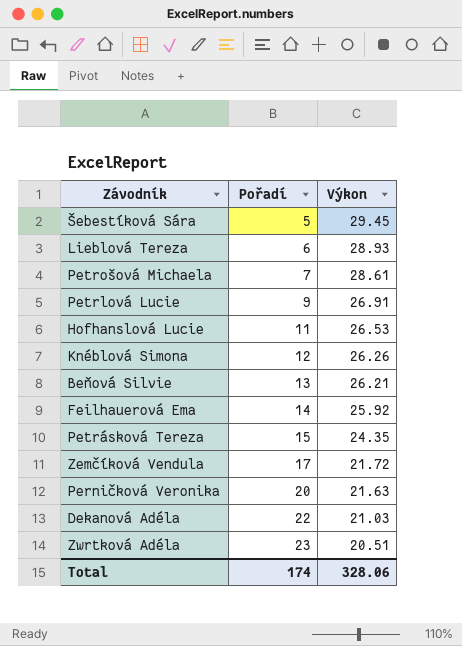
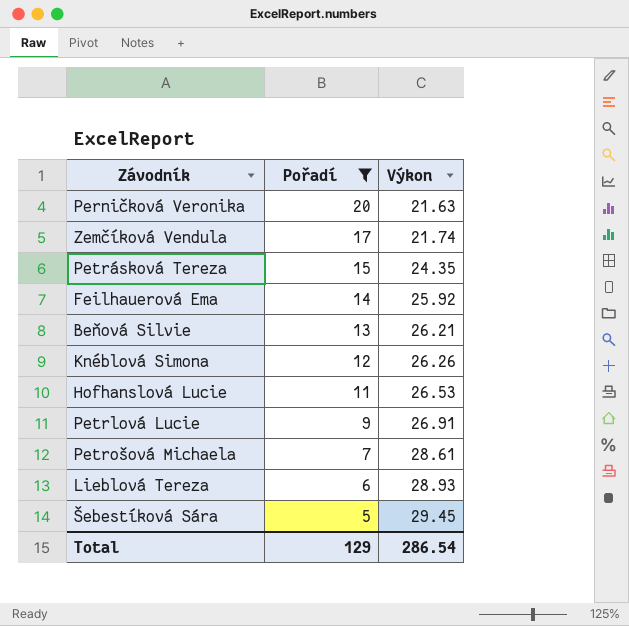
filter: none -> Pořadí <= 20
row order: Pořadí ascending -> Pořadí descending
Zemčíková Vendula | Výkon: 21.72 -> 21.74
Total | Pořadí: 174 -> 129
Total | Výkon: 328.06 -> 286.54

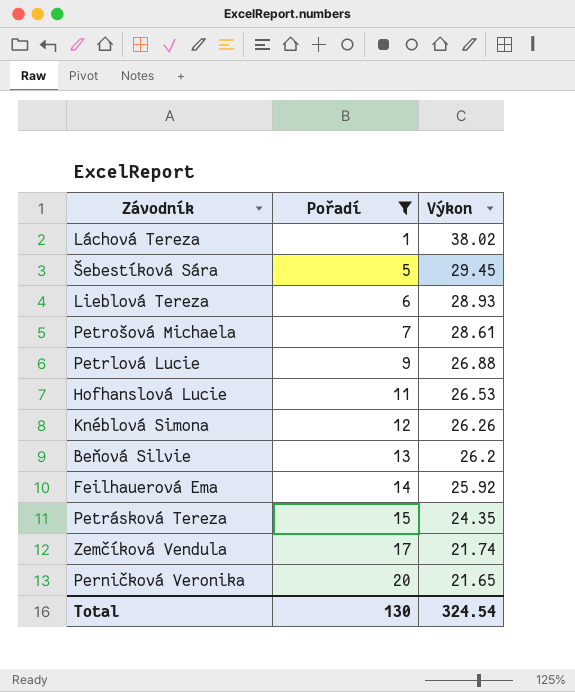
row order: Pořadí descending -> Pořadí ascending
row Láchová Tereza: none -> 1 | 38.02
Petrlová Lucie | Výkon: 26.91 -> 26.88
Beňová Silvie | Výkon: 26.21 -> 26.2
Perničková Veronika | Výkon: 21.63 -> 21.65
Total | Pořadí: 129 -> 130
Total | Výkon: 286.54 -> 324.54

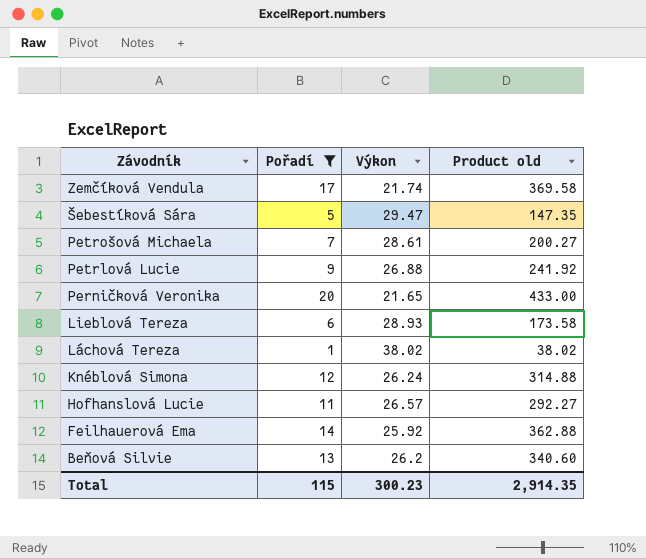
row order: Pořadí ascending -> Závodník descending
column Product old | formula: none -> [Pořadí] * [Výkon]
row Petrásková Tereza: 15 | 24.35 -> none
Šebestíková Sára | Výkon: 29.45 -> 29.47
Knéblová Simona | Výkon: 26.26 -> 26.24
Hofhanslová Lucie | Výkon: 26.53 -> 26.57
Total | Pořadí: 130 -> 115
Total | Výkon: 324.54 -> 300.23

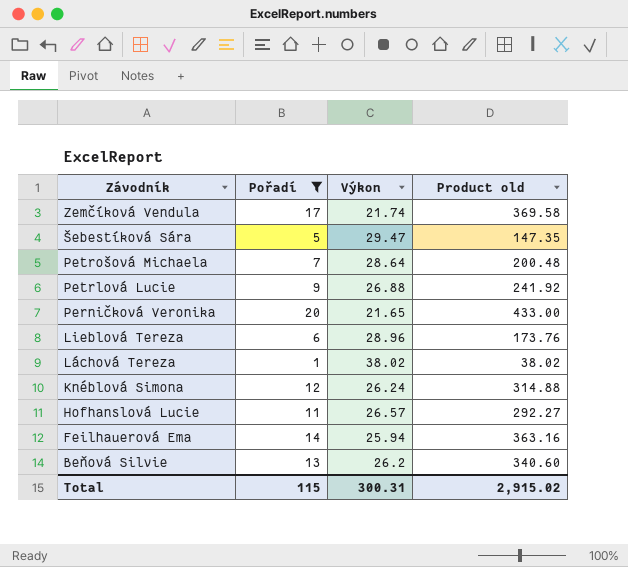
Petrošová Michaela | Výkon: 28.61 -> 28.64
Petrošová Michaela | Product old: 200.27 -> 200.48
Lieblová Tereza | Výkon: 28.93 -> 28.96
Lieblová Tereza | Product old: 173.58 -> 173.76
Feilhauerová Ema | Výkon: 25.92 -> 25.94
Feilhauerová Ema | Product old: 362.88 -> 363.16
Total | Výkon: 300.23 -> 300.31
Total | Product old: 2,914.35 -> 2,915.02

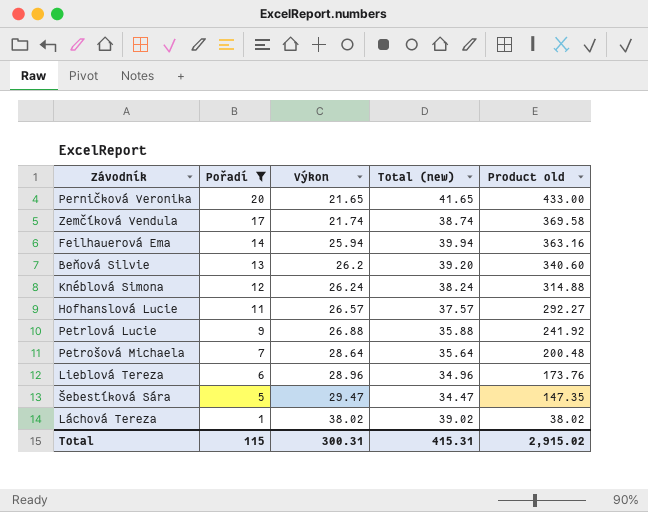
row order: Závodník descending -> Pořadí descending
column Total (new) | formula: none -> [Pořadí] + [Výkon]

